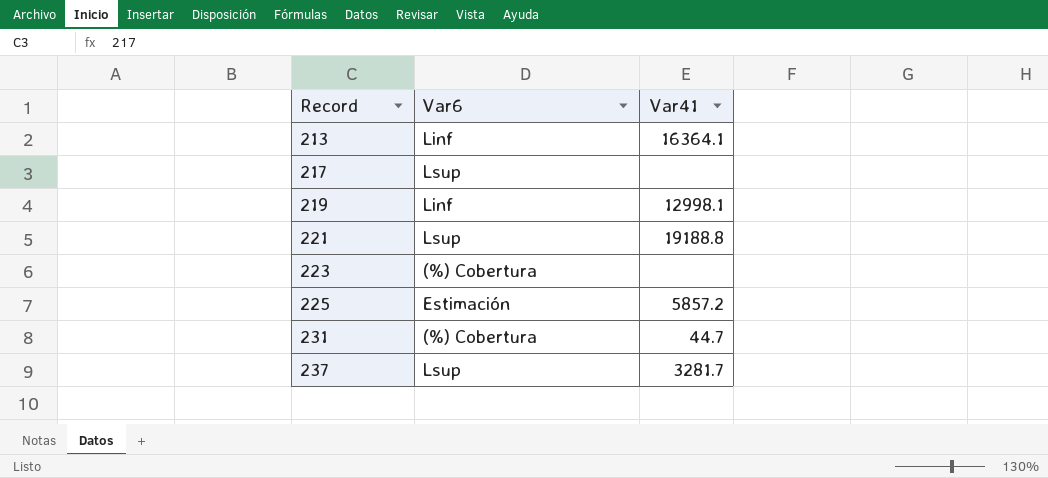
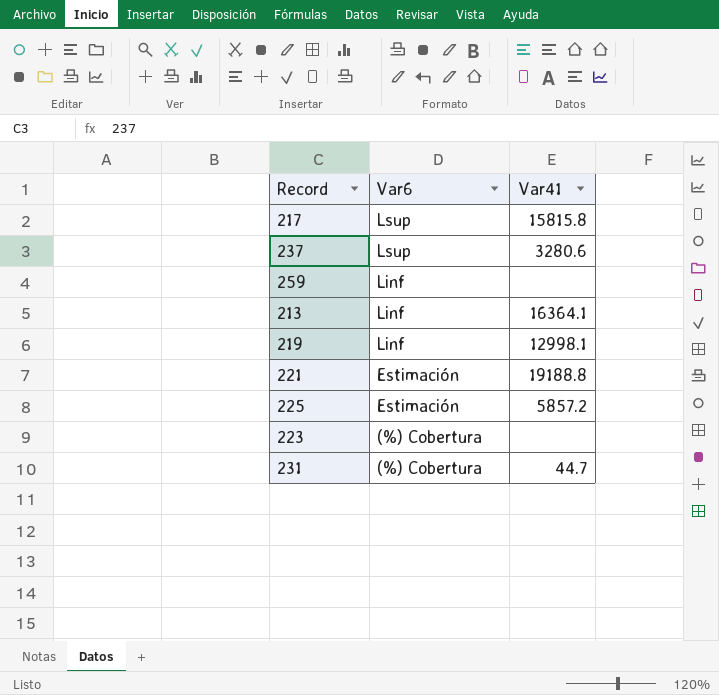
row order: Record ascending -> Var6 descending
217 | Var41: none -> 15815.8
237 | Var41: 3281.7 -> 3280.6
row 259: none -> Linf | none
221 | Var6: Lsup -> Estimación

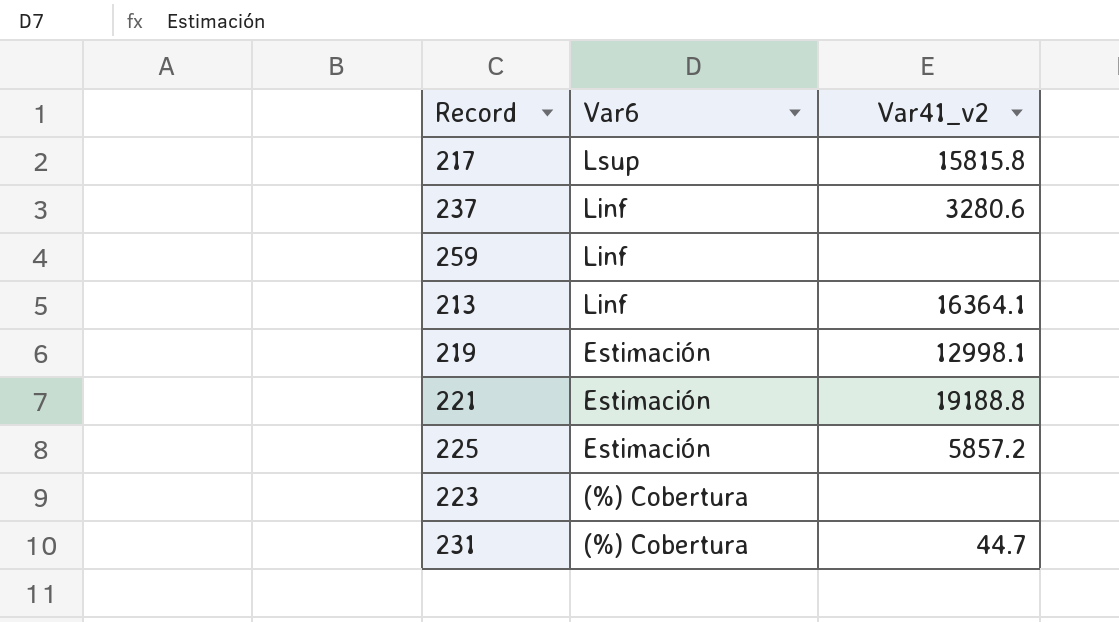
column name: Var41 -> Var41_v2
237 | Var6: Lsup -> Linf
219 | Var6: Linf -> Estimación

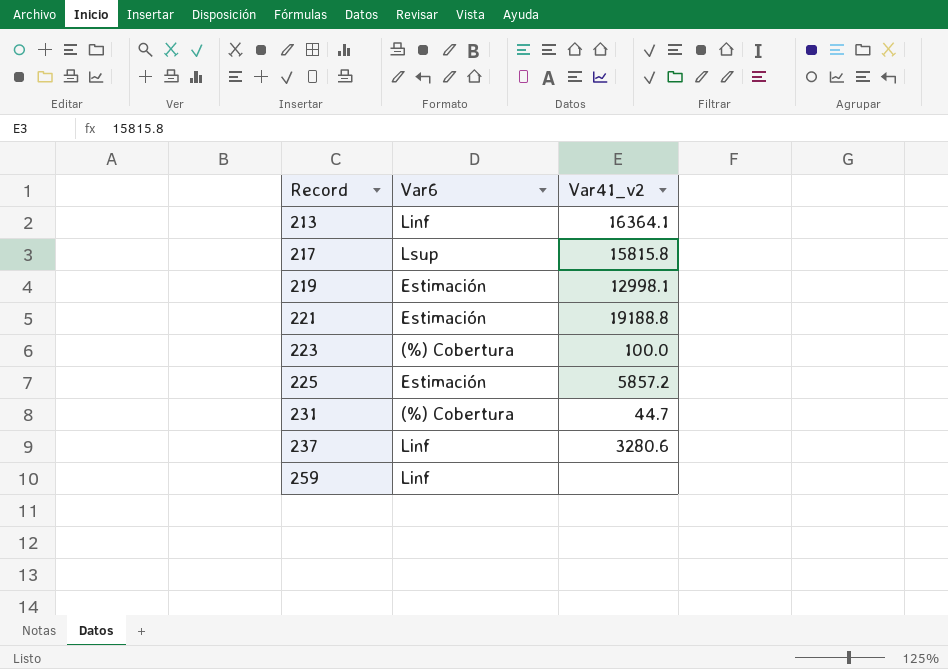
row order: Var6 descending -> Record ascending
223 | Var41_v2: none -> 100.0

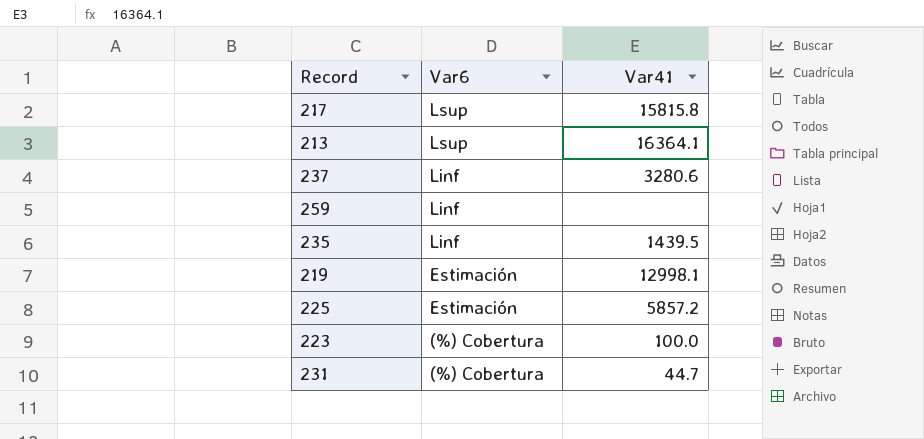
row order: Record ascending -> Var6 descending
column name: Var41_v2 -> Var41
row 221: Estimación | 19188.8 -> none
213 | Var6: Linf -> Lsup
row 235: none -> Linf | 1439.5

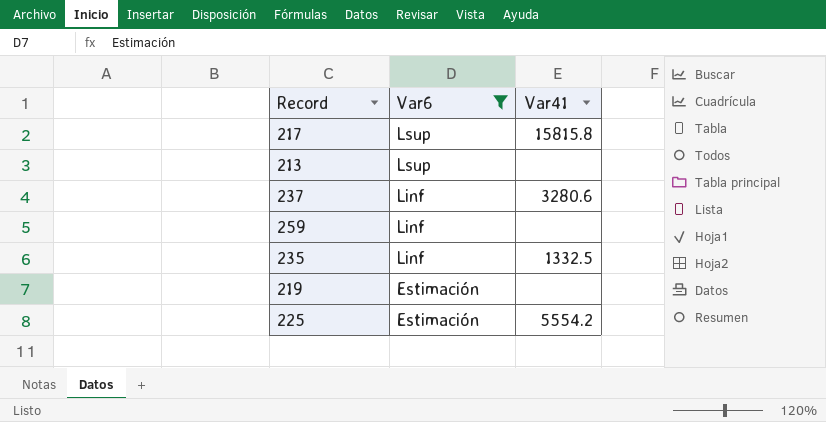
filter: none -> Var6 != (%) Cobertura
213 | Var41: 16364.1 -> none
235 | Var41: 1439.5 -> 1332.5
219 | Var41: 12998.1 -> none
225 | Var41: 5857.2 -> 5554.2

